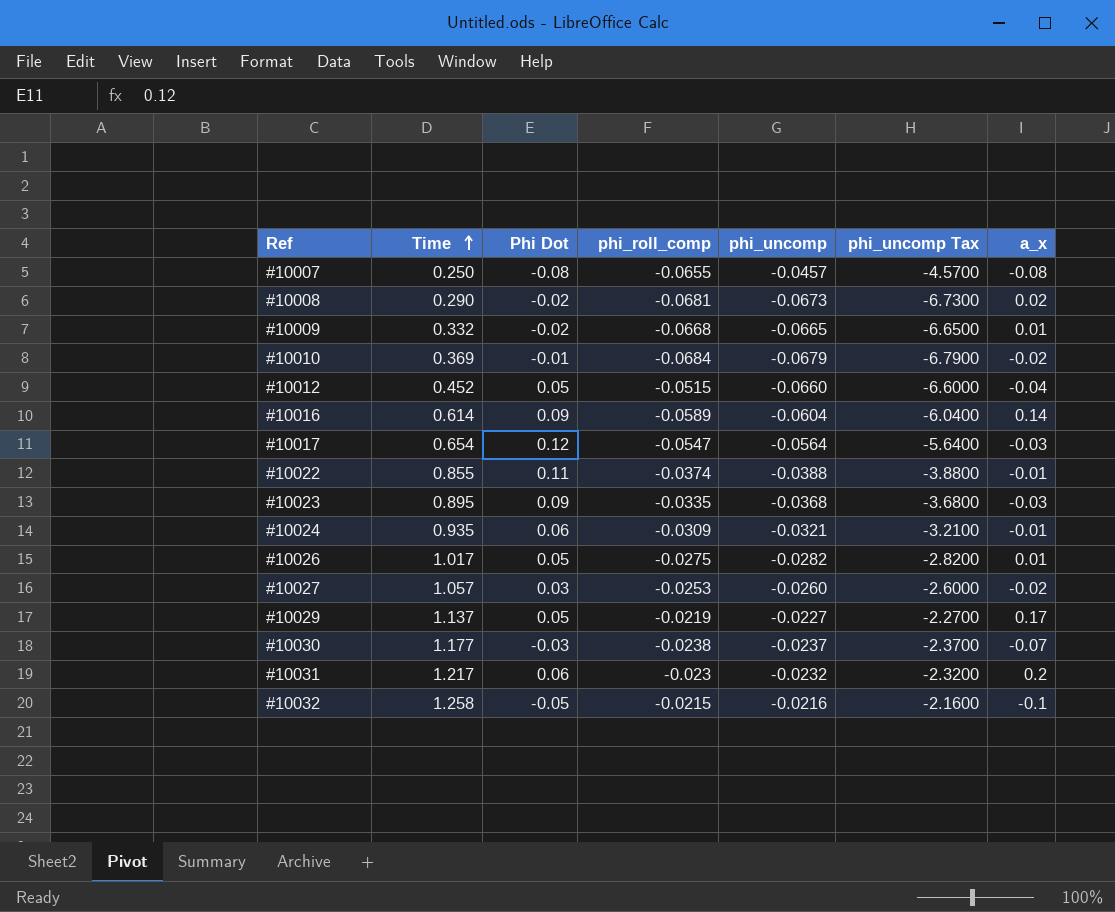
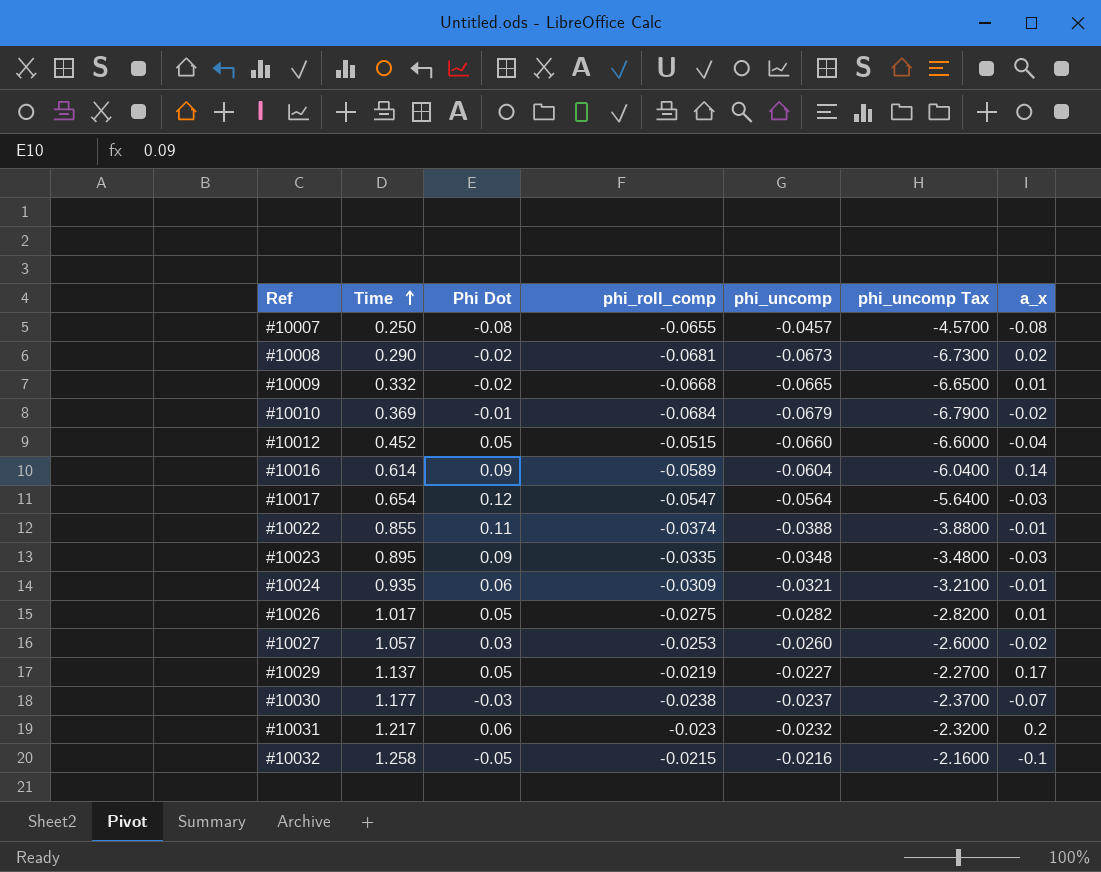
#10023 | phi_uncomp: -0.0368 -> -0.0348
#10023 | phi_uncomp Tax: -3.6800 -> -3.4800

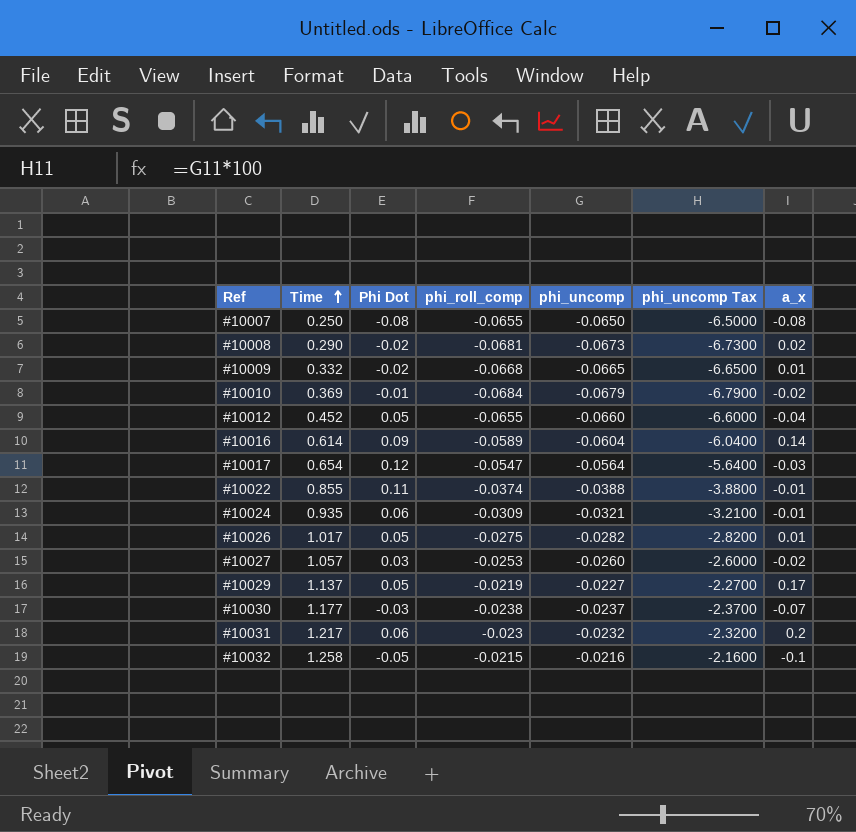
row #10023: 0.895 | 0.09 | -0.0335 | -0.0348 | -3.4800 | -0.03 -> none
#10007 | phi_uncomp: -0.0457 -> -0.0650
#10007 | phi_uncomp Tax: -4.5700 -> -6.5000
#10012 | phi_roll_comp: -0.0515 -> -0.0655

